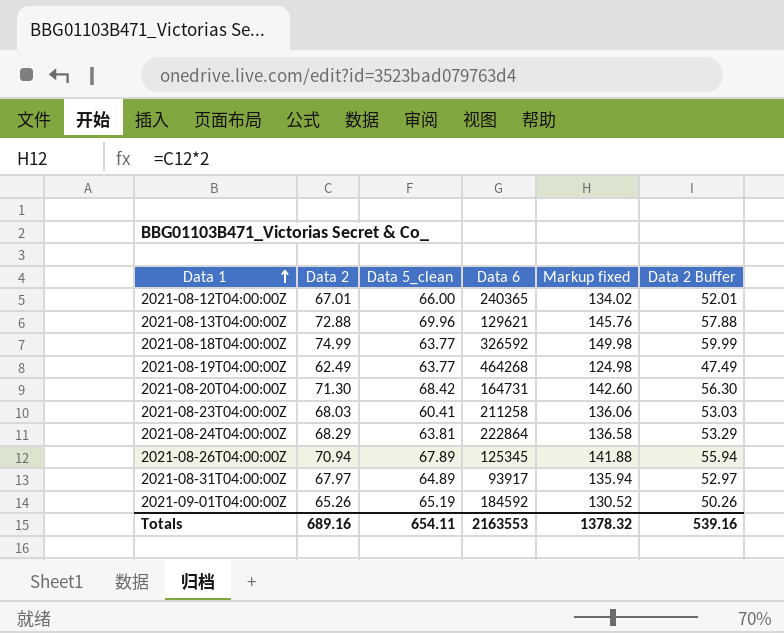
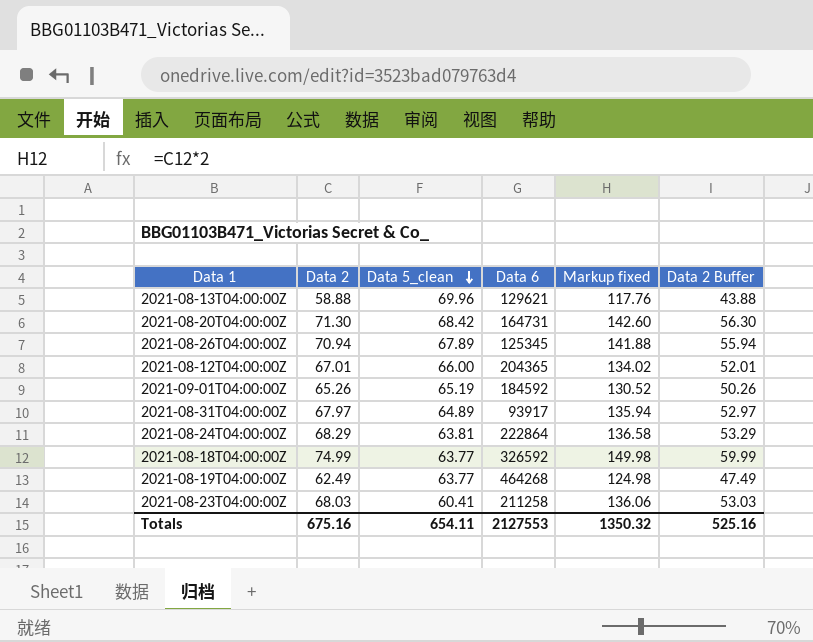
row order: Data 1 ascending -> Data 5_clean descending
2021-08-13T04:00:00Z | Data 2: 72.88 -> 58.88
2021-08-13T04:00:00Z | Markup fixed: 145.76 -> 117.76
2021-08-13T04:00:00Z | Data 2 Buffer: 57.88 -> 43.88
2021-08-12T04:00:00Z | Data 6: 240365 -> 204365
Totals | Data 2: 689.16 -> 675.16
Totals | Data 6: 2163553 -> 2127553
Totals | Markup fixed: 1378.32 -> 1350.32
Totals | Data 2 Buffer: 539.16 -> 525.16

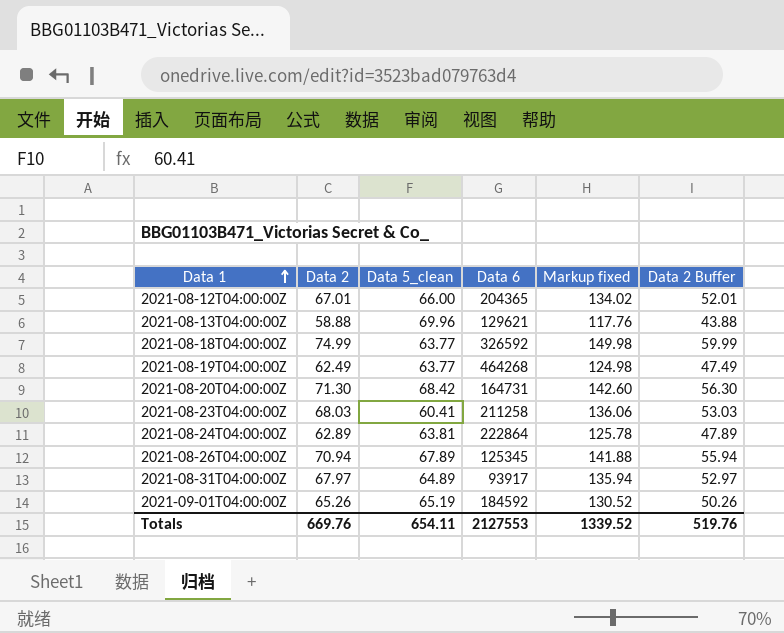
row order: Data 5_clean descending -> Data 1 ascending
2021-08-24T04:00:00Z | Data 2: 68.29 -> 62.89
2021-08-24T04:00:00Z | Markup fixed: 136.58 -> 125.78
2021-08-24T04:00:00Z | Data 2 Buffer: 53.29 -> 47.89
Totals | Data 2: 675.16 -> 669.76
Totals | Markup fixed: 1350.32 -> 1339.52
Totals | Data 2 Buffer: 525.16 -> 519.76

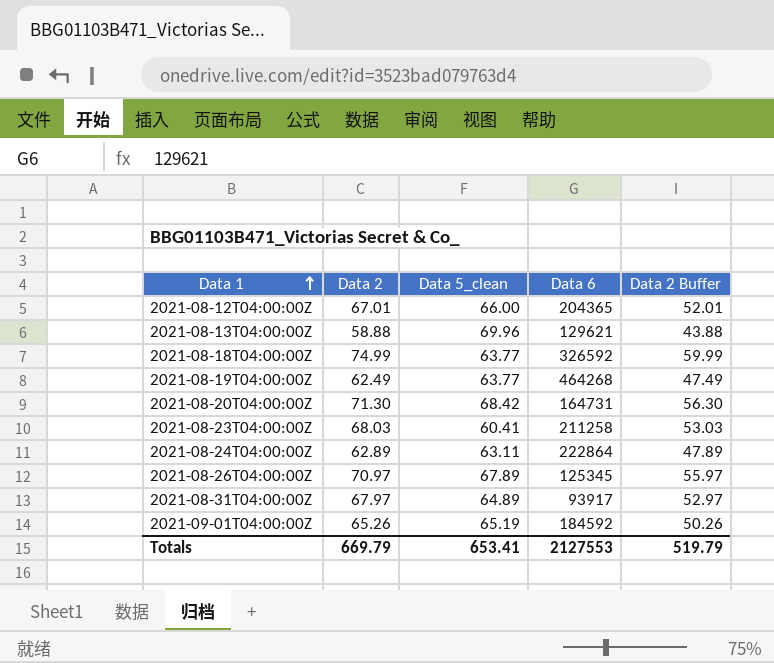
column Markup fixed | formula: [Data 2] * 2 -> none
2021-08-24T04:00:00Z | Data 5_clean: 63.81 -> 63.11
2021-08-26T04:00:00Z | Data 2: 70.94 -> 70.97
2021-08-26T04:00:00Z | Data 2 Buffer: 55.94 -> 55.97
Totals | Data 2: 669.76 -> 669.79
Totals | Data 5_clean: 654.11 -> 653.41
Totals | Data 2 Buffer: 519.76 -> 519.79

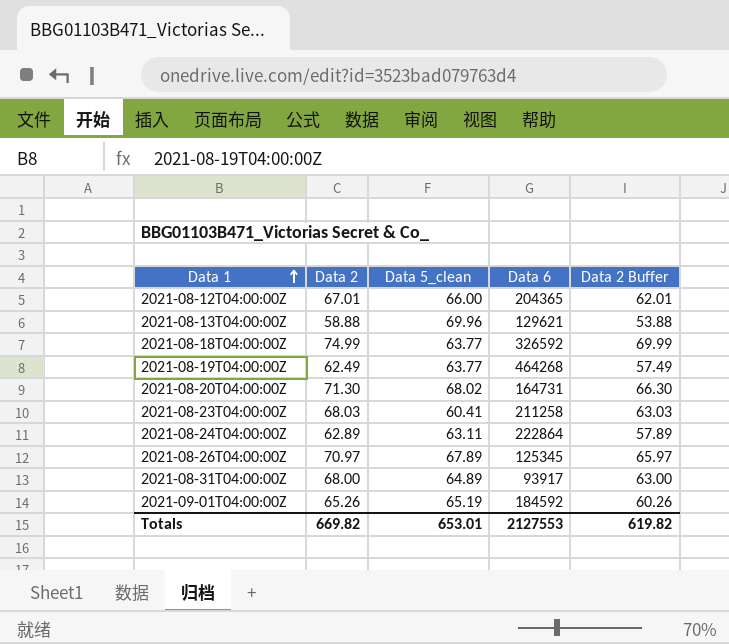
column Data 2 Buffer | formula: [Data 2] - 15 -> [Data 2] - 5
2021-08-20T04:00:00Z | Data 5_clean: 68.42 -> 68.02
2021-08-31T04:00:00Z | Data 2: 67.97 -> 68.00
Totals | Data 2: 669.79 -> 669.82
Totals | Data 5_clean: 653.41 -> 653.01
Totals | Data 2 Buffer: 519.79 -> 619.82

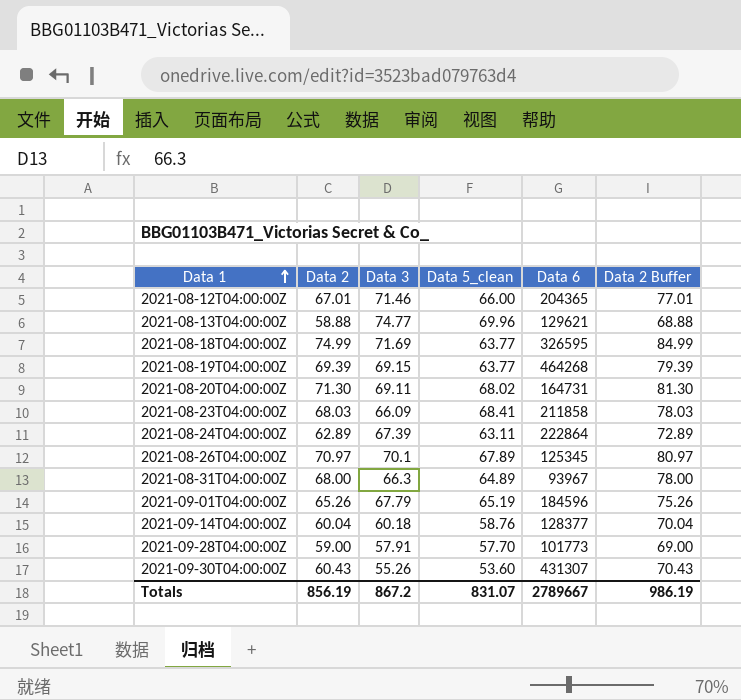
column Data 3 | position: none -> 3
column Data 2 Buffer | formula: [Data 2] - 5 -> [Data 2] + 10
2021-08-18T04:00:00Z | Data 6: 326592 -> 326595
2021-08-19T04:00:00Z | Data 2: 62.49 -> 69.39
2021-08-23T04:00:00Z | Data 5_clean: 60.41 -> 68.41
2021-08-23T04:00:00Z | Data 6: 211258 -> 211858
2021-08-31T04:00:00Z | Data 6: 93917 -> 93967
2021-09-01T04:00:00Z | Data 6: 184592 -> 184596
row 2021-09-14T04:00:00Z: none -> 60.04 | 60.18 | 58.76 | 128377 | 70.04
row 2021-09-28T04:00:00Z: none -> 59.00 | 57.91 | 57.70 | 101773 | 69.00
row 2021-09-30T04:00:00Z: none -> 60.43 | 55.26 | 53.60 | 431307 | 70.43
Totals | Data 2: 669.82 -> 856.19
Totals | Data 5_clean: 653.01 -> 831.07
Totals | Data 6: 2127553 -> 2789667
Totals | Data 2 Buffer: 619.82 -> 986.19

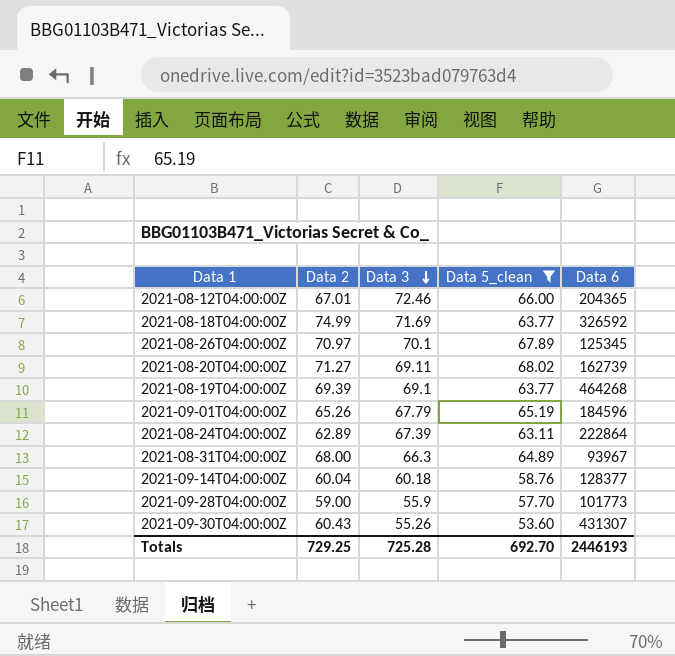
filter: none -> Data 5_clean <= 68.02
row order: Data 1 ascending -> Data 3 descending
column Data 2 Buffer | formula: [Data 2] + 10 -> none
2021-08-12T04:00:00Z | Data 3: 71.46 -> 72.46
2021-08-18T04:00:00Z | Data 6: 326595 -> 326592
2021-08-20T04:00:00Z | Data 2: 71.30 -> 71.27
2021-08-20T04:00:00Z | Data 6: 164731 -> 162739
2021-08-19T04:00:00Z | Data 3: 69.15 -> 69.1
2021-09-28T04:00:00Z | Data 3: 57.91 -> 55.9
Totals | Data 2: 856.19 -> 729.25
Totals | Data 3: 867.2 -> 725.28
Totals | Data 5_clean: 831.07 -> 692.70
Totals | Data 6: 2789667 -> 2446193

